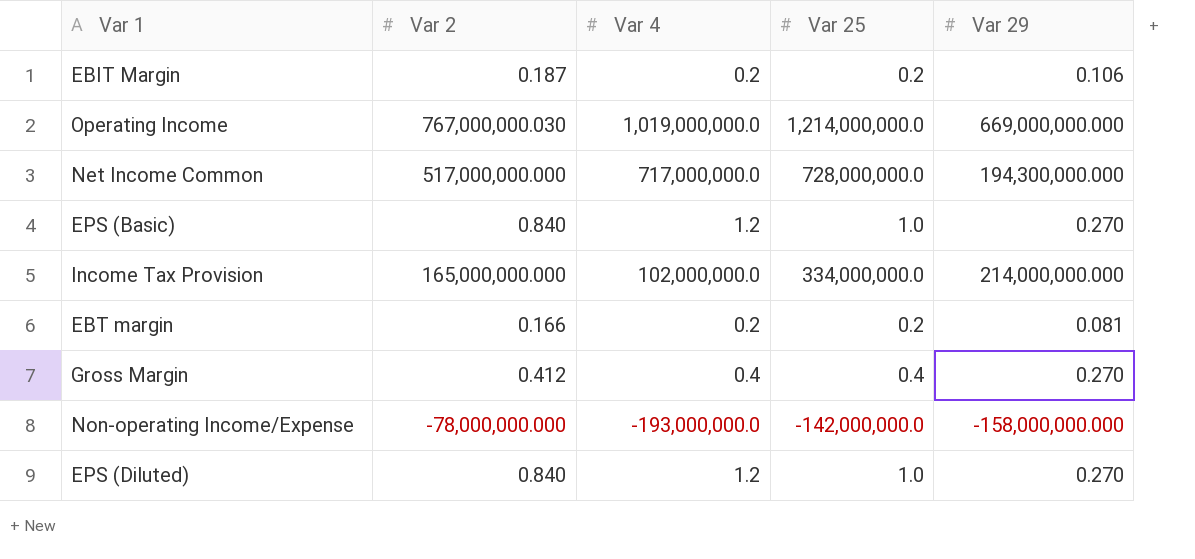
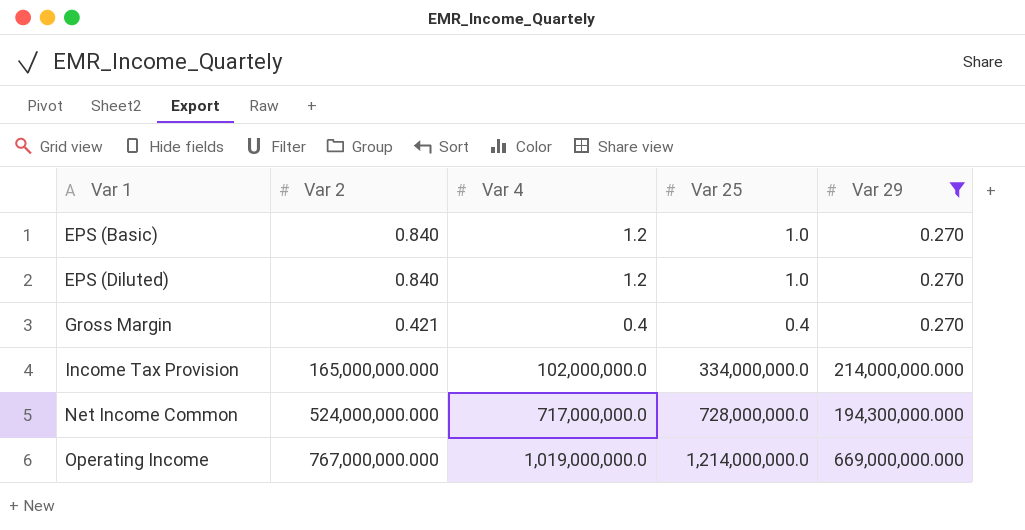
filter: none -> Var 29 >= 0.270
row order: none -> Var 1 ascending
Gross Margin | Var 2: 0.412 -> 0.421
Net Income Common | Var 2: 517,000,000.000 -> 524,000,000.000
Operating Income | Var 2: 767,000,000.030 -> 767,000,000.000

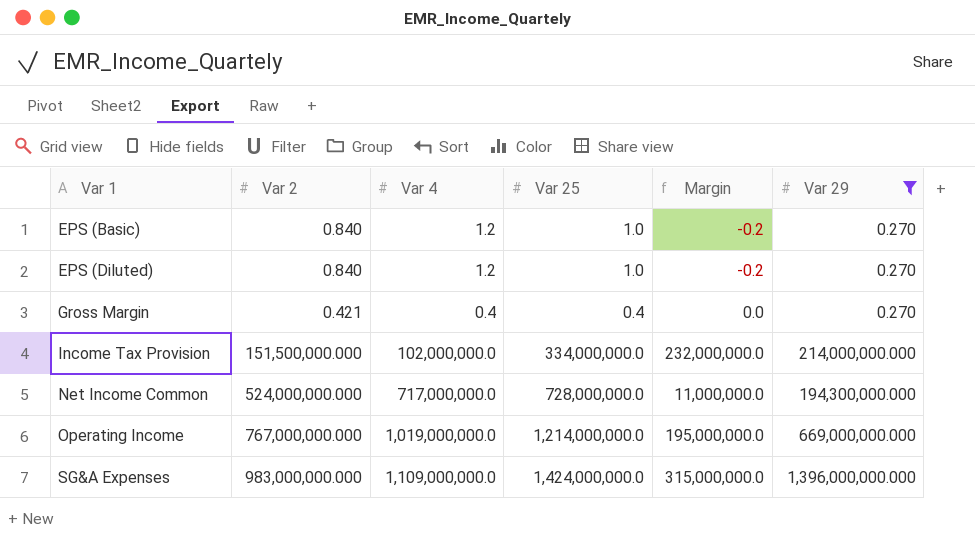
column Margin | formula: none -> [Var 25] - [Var 4]
Income Tax Provision | Var 2: 165,000,000.000 -> 151,500,000.000
row SG&A Expenses: none -> 983,000,000.000 | 1,109,000,000.0 | 1,424,000,000.0 | 315,000,000.0 | 1,396,000,000.000

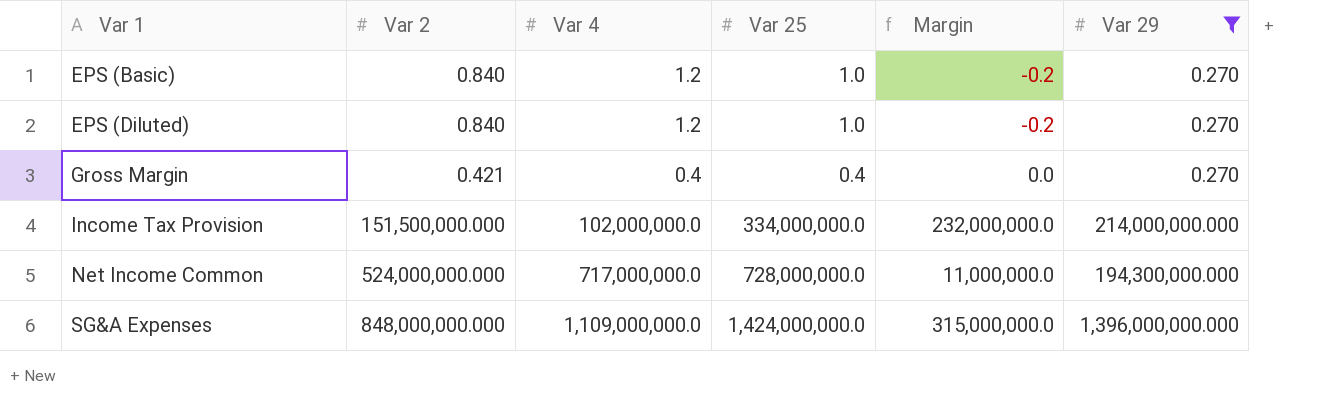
row Operating Income: 767,000,000.000 | 1,019,000,000.0 | 1,214,000,000.0 | 195,000,000.0 | 669,000,000.000 -> none
SG&A Expenses | Var 2: 983,000,000.000 -> 848,000,000.000

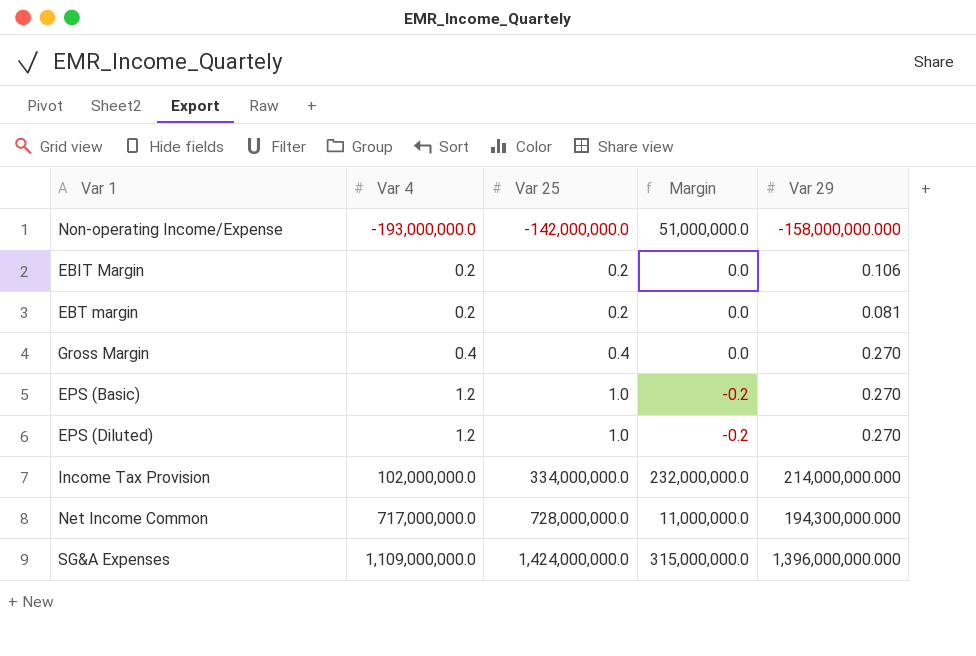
filter: Var 29 >= 0.270 -> none
row order: Var 1 ascending -> Var 4 ascending
column Var 2 | position: 2 -> none

